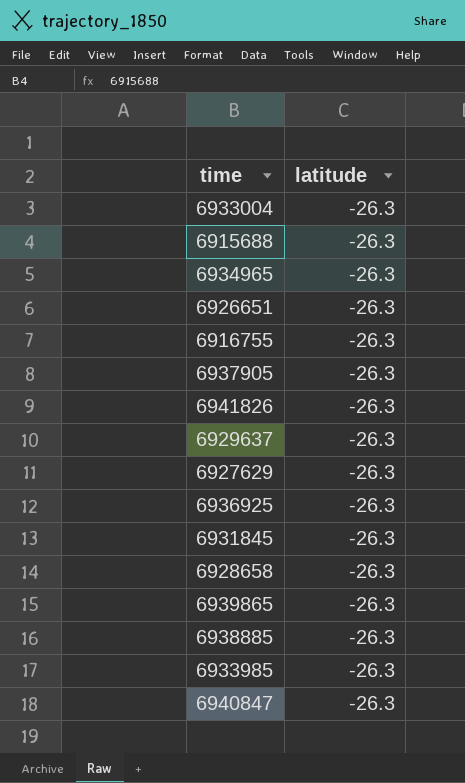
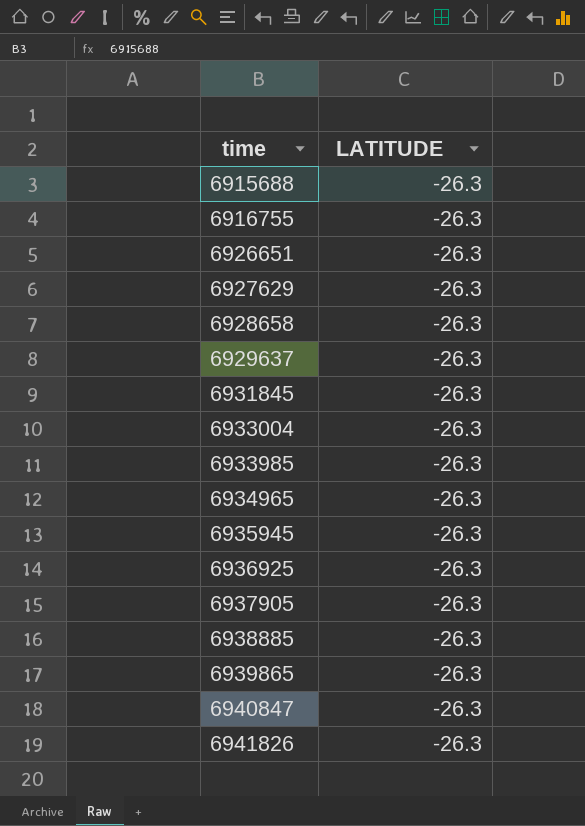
row order: none -> time ascending
column name: latitude -> LATITUDE
row 6935945: none -> -26.3

